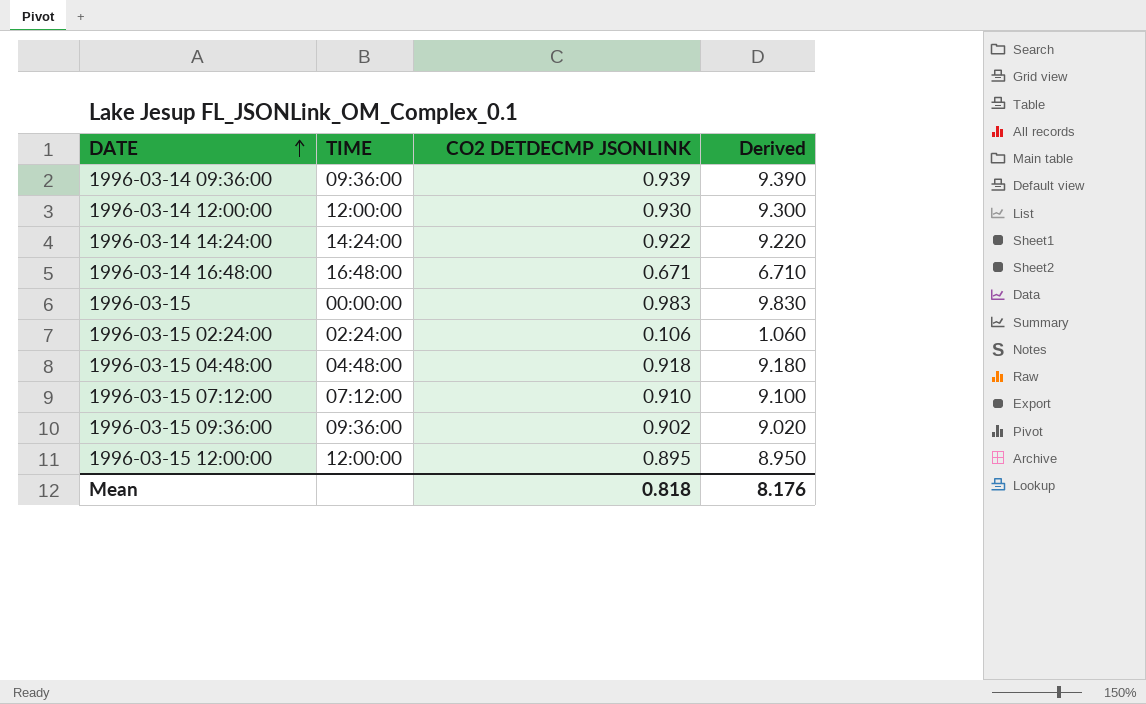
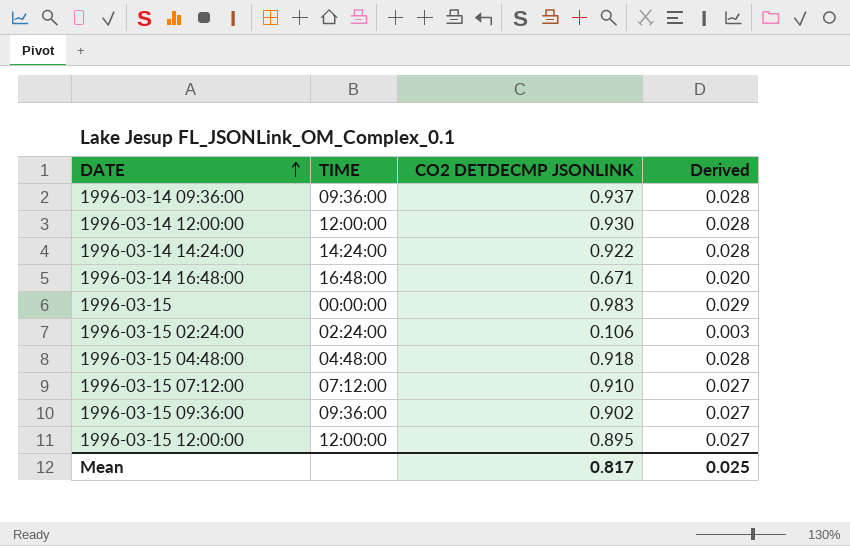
column Derived | formula: [CO2 DETDECMP JSONLINK] * 10 -> [CO2 DETDECMP JSONLINK] * 0.03
1996-03-14 09:36:00 | CO2 DETDECMP JSONLINK: 0.939 -> 0.937
Mean | CO2 DETDECMP JSONLINK: 0.818 -> 0.817
Mean | Derived: 8.176 -> 0.025

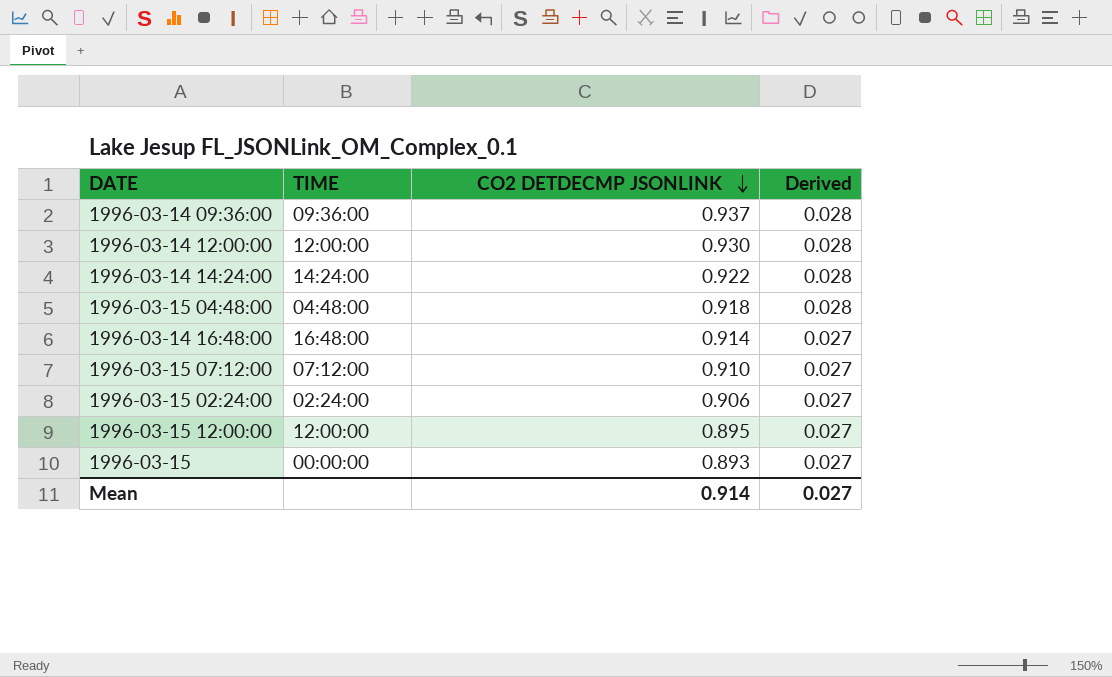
row order: DATE ascending -> CO2 DETDECMP JSONLINK descending
row 1996-03-15 09:36:00: 09:36:00 | 0.902 | 0.027 -> none
1996-03-14 16:48:00 | CO2 DETDECMP JSONLINK: 0.671 -> 0.914
1996-03-14 16:48:00 | Derived: 0.020 -> 0.027
1996-03-15 02:24:00 | CO2 DETDECMP JSONLINK: 0.106 -> 0.906
1996-03-15 02:24:00 | Derived: 0.003 -> 0.027
1996-03-15 | CO2 DETDECMP JSONLINK: 0.983 -> 0.893
1996-03-15 | Derived: 0.029 -> 0.027
Mean | CO2 DETDECMP JSONLINK: 0.817 -> 0.914
Mean | Derived: 0.025 -> 0.027

